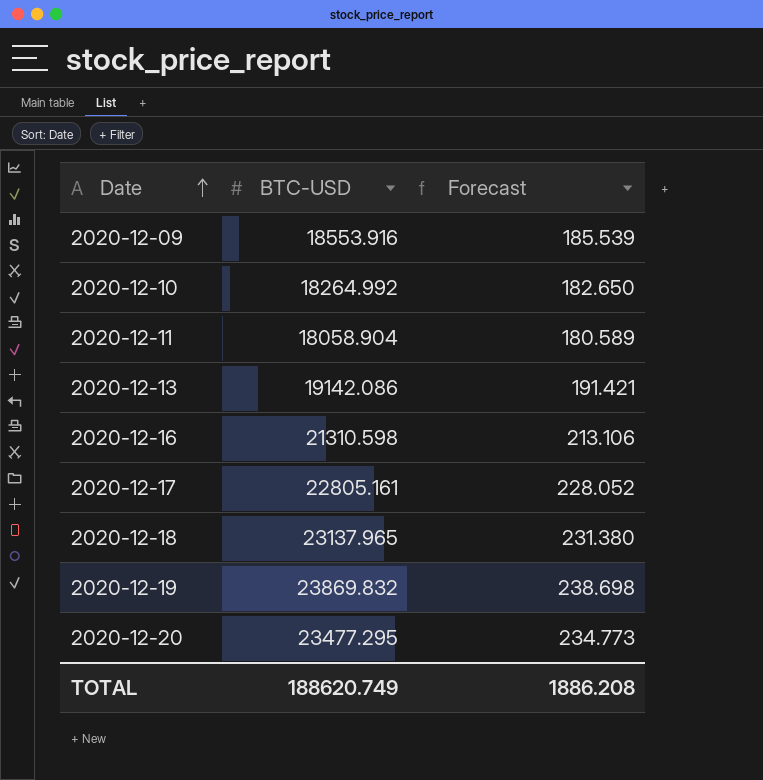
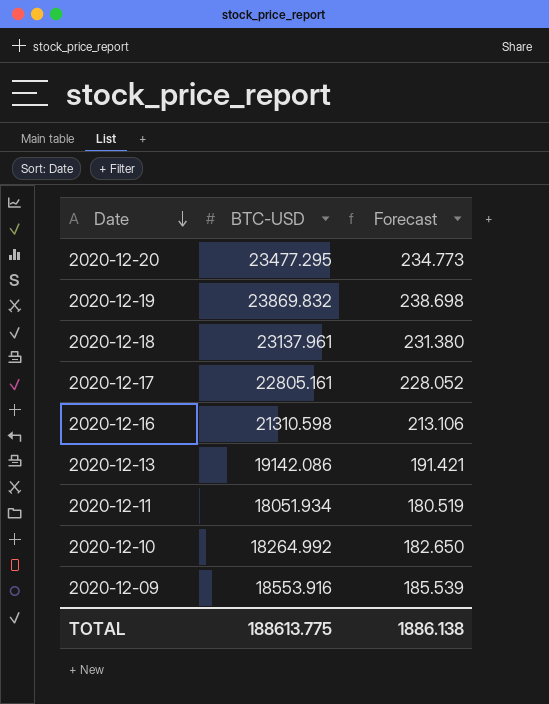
row order: Date ascending -> Date descending
2020-12-18 | BTC-USD: 23137.965 -> 23137.961
2020-12-11 | BTC-USD: 18058.904 -> 18051.934
2020-12-11 | Forecast: 180.589 -> 180.519
TOTAL | BTC-USD: 188620.749 -> 188613.775
TOTAL | Forecast: 1886.208 -> 1886.138

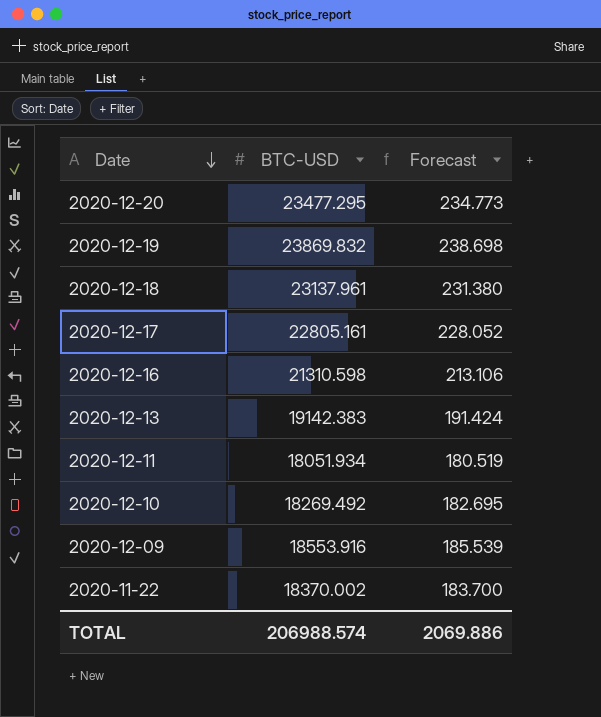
2020-12-13 | BTC-USD: 19142.086 -> 19142.383
2020-12-13 | Forecast: 191.421 -> 191.424
2020-12-10 | BTC-USD: 18264.992 -> 18269.492
2020-12-10 | Forecast: 182.650 -> 182.695
row 2020-11-22: none -> 18370.002 | 183.700
TOTAL | BTC-USD: 188613.775 -> 206988.574
TOTAL | Forecast: 1886.138 -> 2069.886

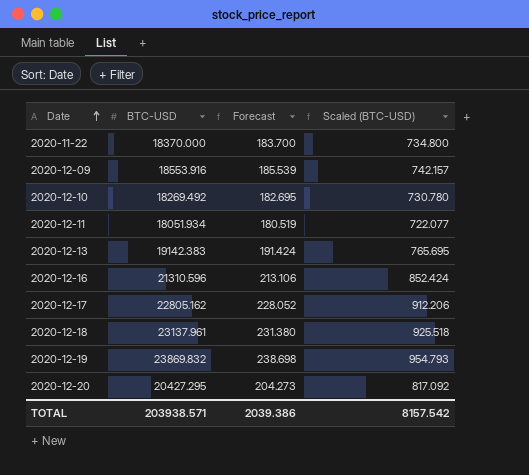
row order: Date descending -> Date ascending
column Scaled (BTC-USD) | formula: none -> [BTC-USD] * 0.04
2020-11-22 | BTC-USD: 18370.002 -> 18370.000
2020-12-16 | BTC-USD: 21310.598 -> 21310.596
2020-12-17 | BTC-USD: 22805.161 -> 22805.162
2020-12-20 | BTC-USD: 23477.295 -> 20427.295
2020-12-20 | Forecast: 234.773 -> 204.273
TOTAL | BTC-USD: 206988.574 -> 203938.571
TOTAL | Forecast: 2069.886 -> 2039.386

